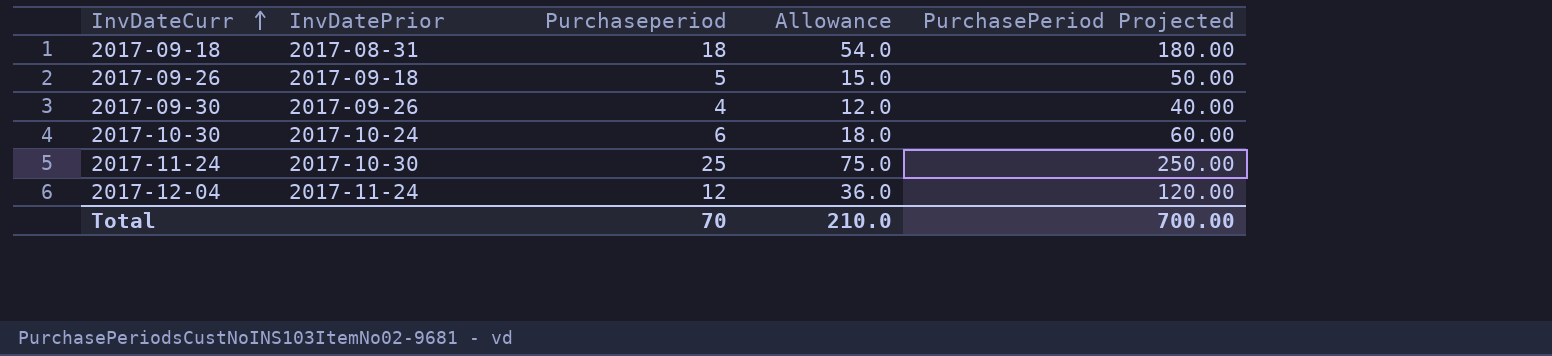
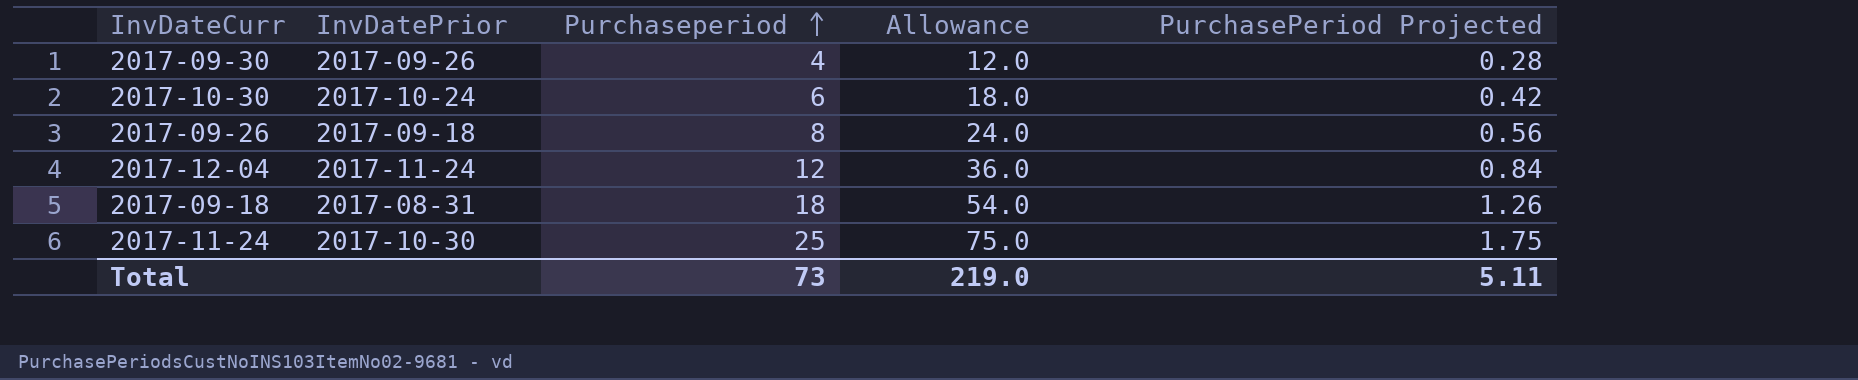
row order: InvDateCurr ascending -> Purchaseperiod ascending
column PurchasePeriod Projected | formula: [Purchaseperiod] * 10 -> [Purchaseperiod] * 0.07
2017-09-26 | Purchaseperiod: 5 -> 8
2017-09-26 | Allowance: 15.0 -> 24.0
Total | Purchaseperiod: 70 -> 73
Total | Allowance: 210.0 -> 219.0
Total | PurchasePeriod Projected: 700.00 -> 5.11

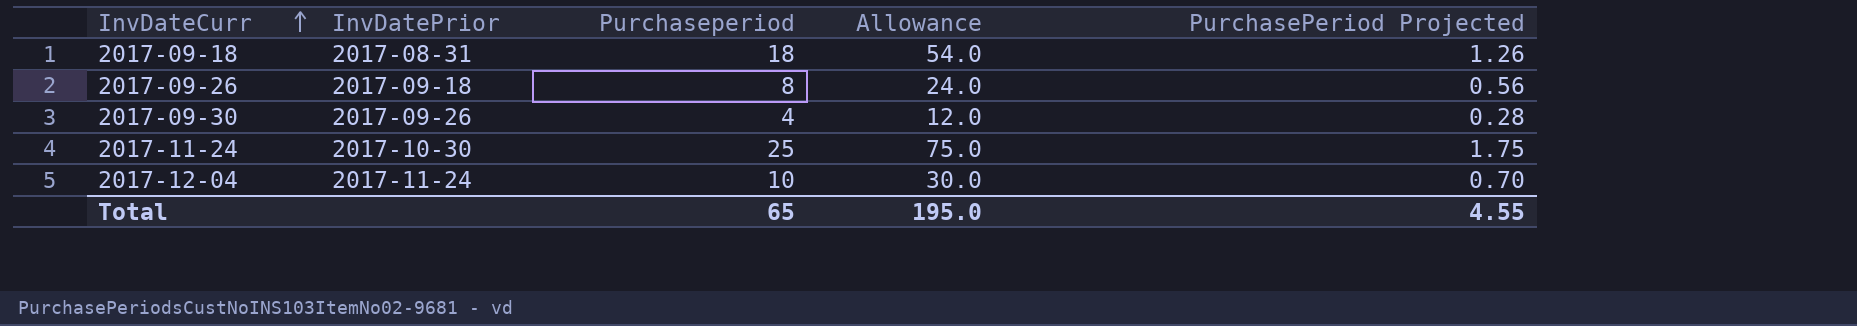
row order: Purchaseperiod ascending -> InvDateCurr ascending
row 2017-10-30: 2017-10-24 | 6 | 18.0 | 0.42 -> none
2017-12-04 | Purchaseperiod: 12 -> 10
2017-12-04 | Allowance: 36.0 -> 30.0
2017-12-04 | PurchasePeriod Projected: 0.84 -> 0.70
Total | Purchaseperiod: 73 -> 65
Total | Allowance: 219.0 -> 195.0
Total | PurchasePeriod Projected: 5.11 -> 4.55

